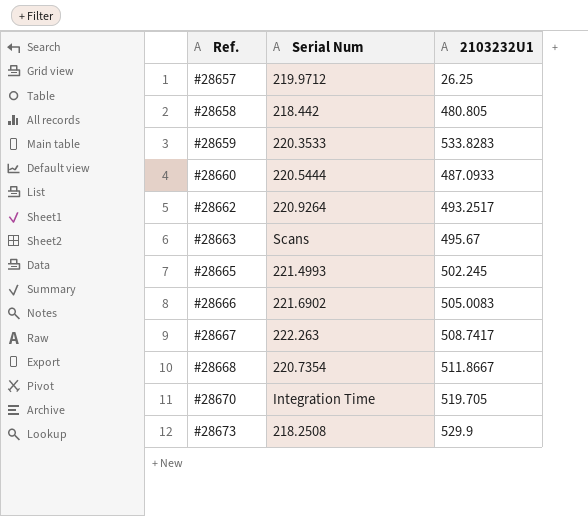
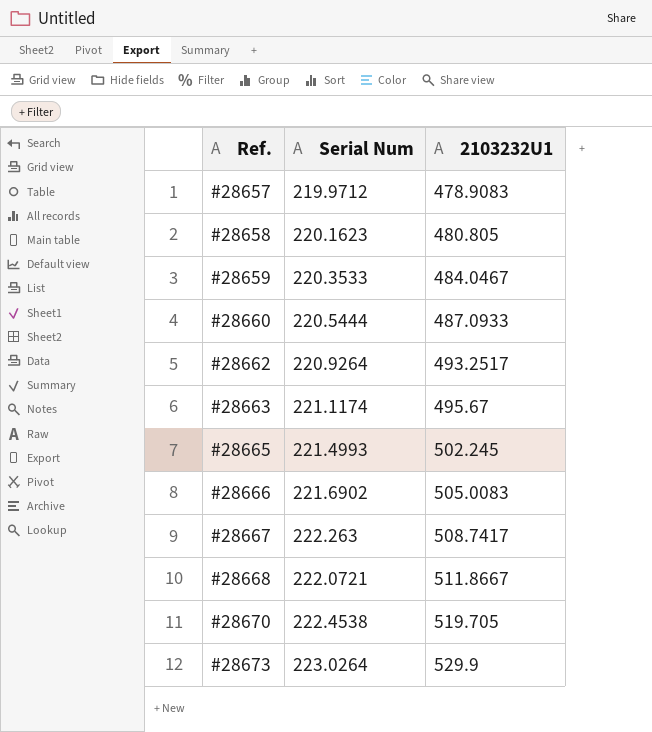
#28657 | 2103232U1: 26.25 -> 478.9083
#28658 | Serial Num: 218.442 -> 220.1623
#28659 | 2103232U1: 533.8283 -> 484.0467
#28663 | Serial Num: Scans -> 221.1174
#28668 | Serial Num: 220.7354 -> 222.0721
#28670 | Serial Num: Integration Time -> 222.4538
#28673 | Serial Num: 218.2508 -> 223.0264

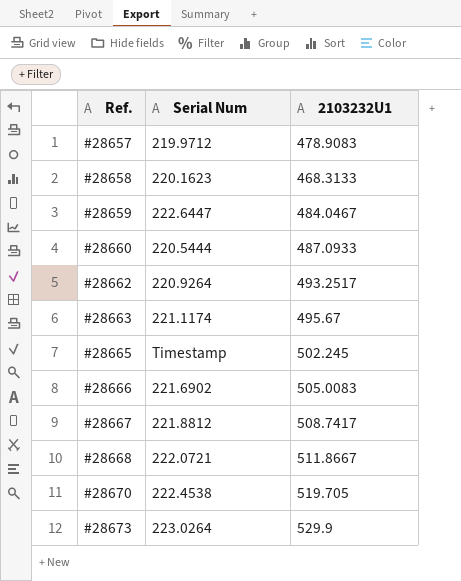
#28658 | 2103232U1: 480.805 -> 468.3133
#28659 | Serial Num: 220.3533 -> 222.6447
#28665 | Serial Num: 221.4993 -> Timestamp
#28667 | Serial Num: 222.263 -> 221.8812

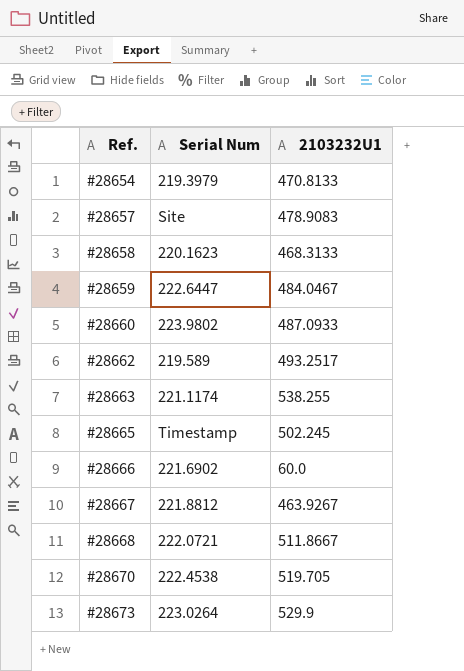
row #28654: none -> 219.3979 | 470.8133
#28657 | Serial Num: 219.9712 -> Site
#28660 | Serial Num: 220.5444 -> 223.9802
#28662 | Serial Num: 220.9264 -> 219.589
#28663 | 2103232U1: 495.67 -> 538.255
#28666 | 2103232U1: 505.0083 -> 60.0
#28667 | 2103232U1: 508.7417 -> 463.9267

